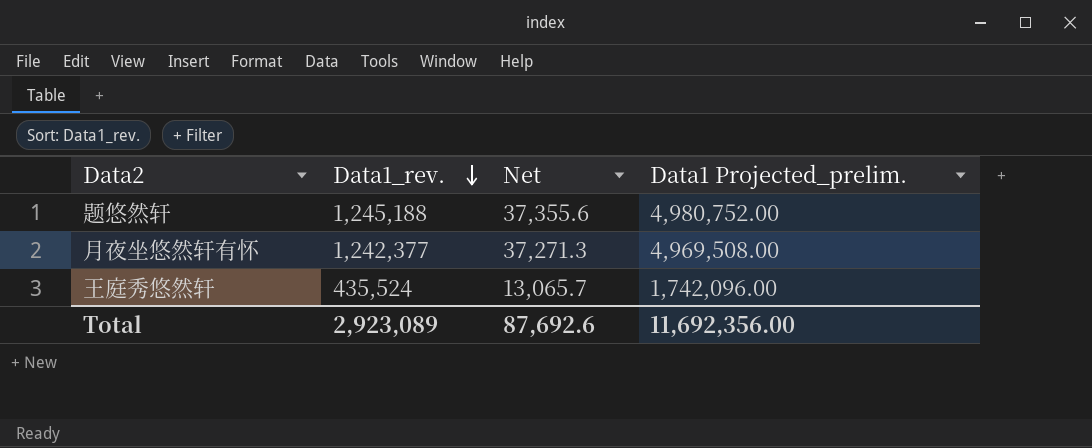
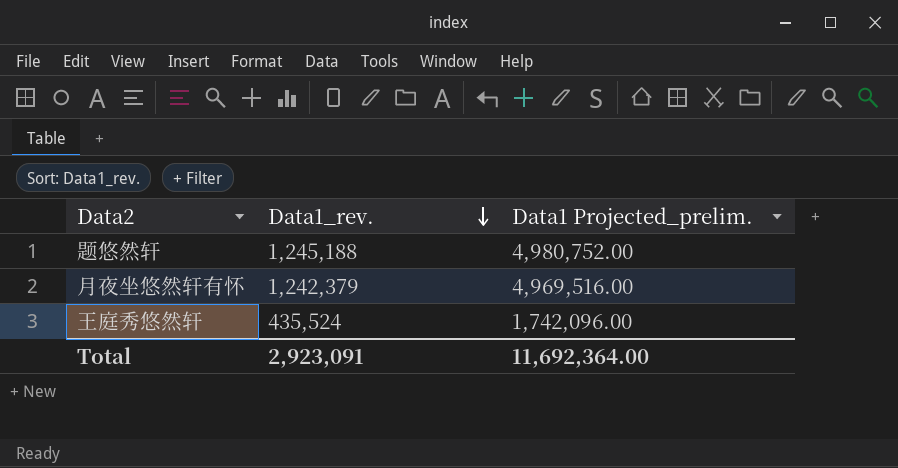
column Net | formula: [Data1_rev.] * 0.03 -> none
月夜坐悠然轩有怀 | Data1_rev.: 1,242,377 -> 1,242,379
月夜坐悠然轩有怀 | Data1 Projected_prelim.: 4,969,508.00 -> 4,969,516.00
Total | Data1_rev.: 2,923,089 -> 2,923,091
Total | Data1 Projected_prelim.: 11,692,356.00 -> 11,692,364.00

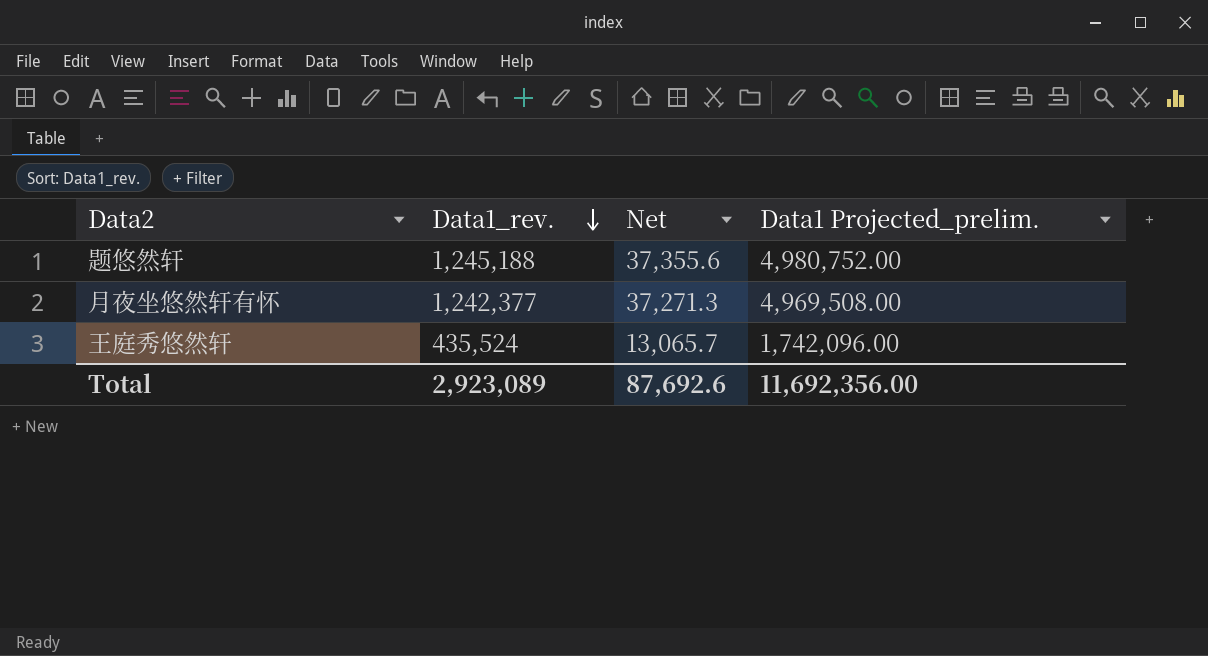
column Net | formula: none -> [Data1_rev.] * 0.03
月夜坐悠然轩有怀 | Data1_rev.: 1,242,379 -> 1,242,377
月夜坐悠然轩有怀 | Data1 Projected_prelim.: 4,969,516.00 -> 4,969,508.00
Total | Data1_rev.: 2,923,091 -> 2,923,089
Total | Data1 Projected_prelim.: 11,692,364.00 -> 11,692,356.00

